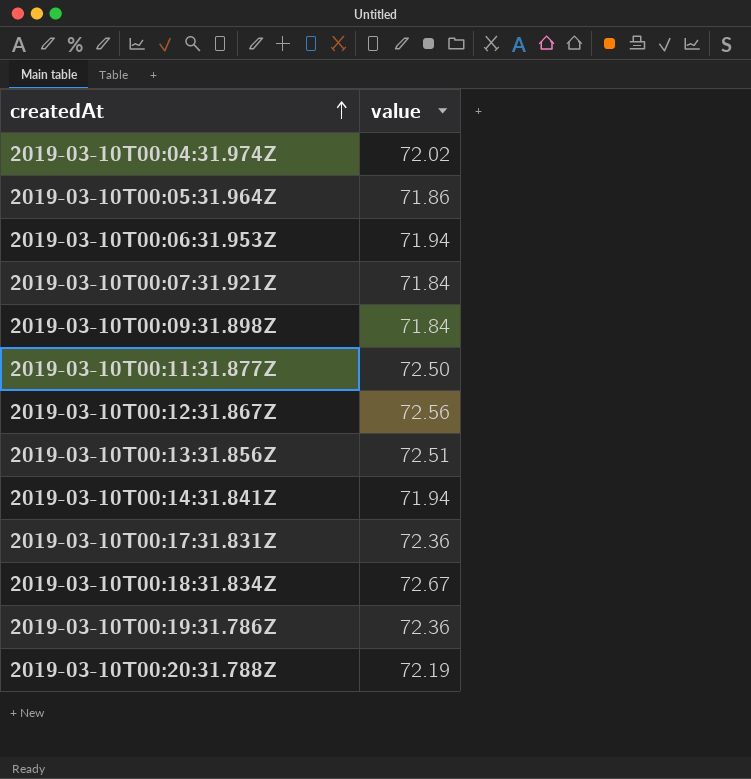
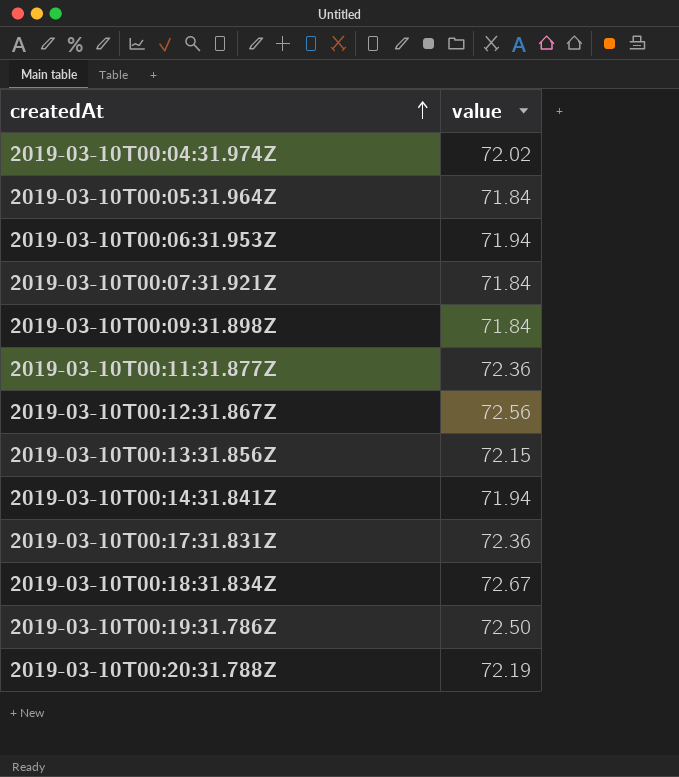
2019-03-10T00:05:31.964Z | value: 71.86 -> 71.84
2019-03-10T00:11:31.877Z | value: 72.50 -> 72.36
2019-03-10T00:13:31.856Z | value: 72.51 -> 72.15
2019-03-10T00:19:31.786Z | value: 72.36 -> 72.50

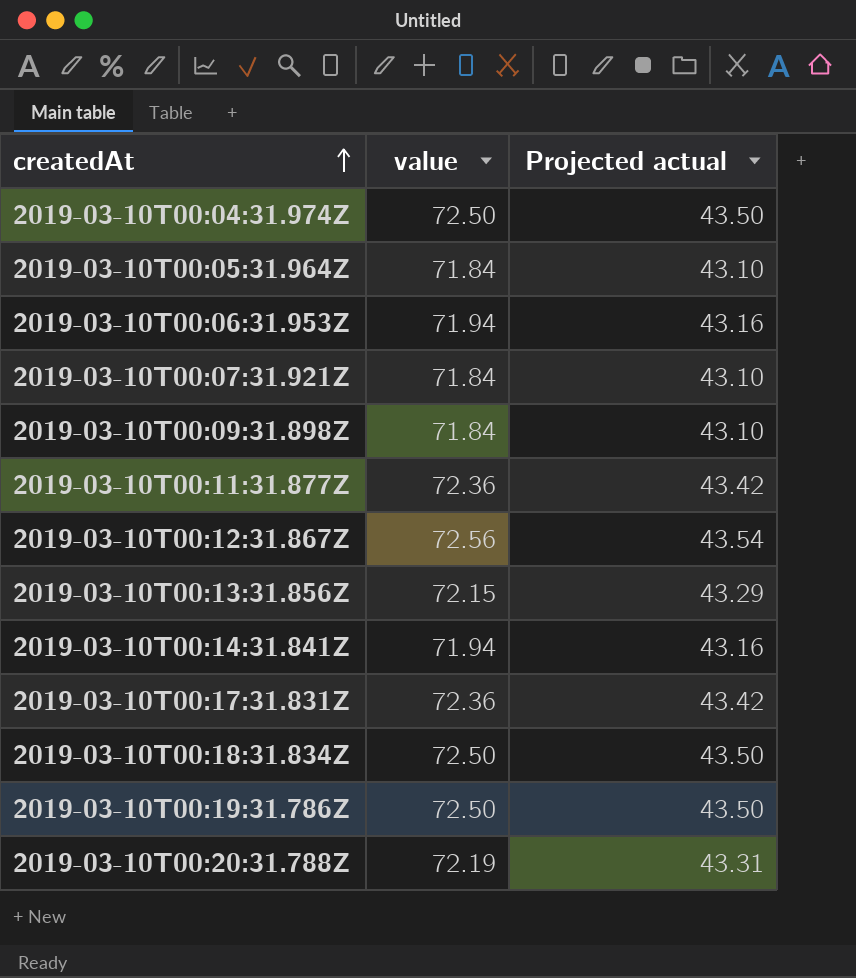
column Projected actual | formula: none -> [value] * 0.6
2019-03-10T00:04:31.974Z | value: 72.02 -> 72.50
2019-03-10T00:18:31.834Z | value: 72.67 -> 72.50

